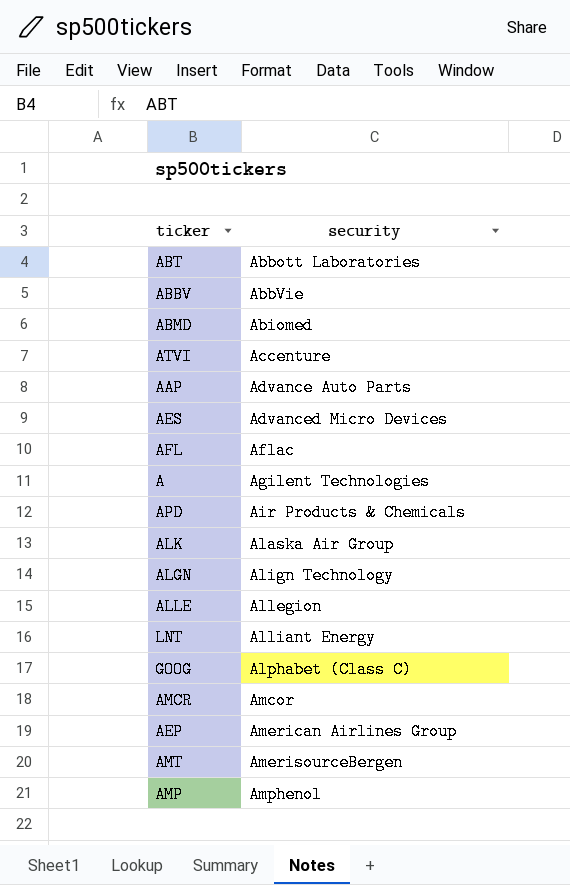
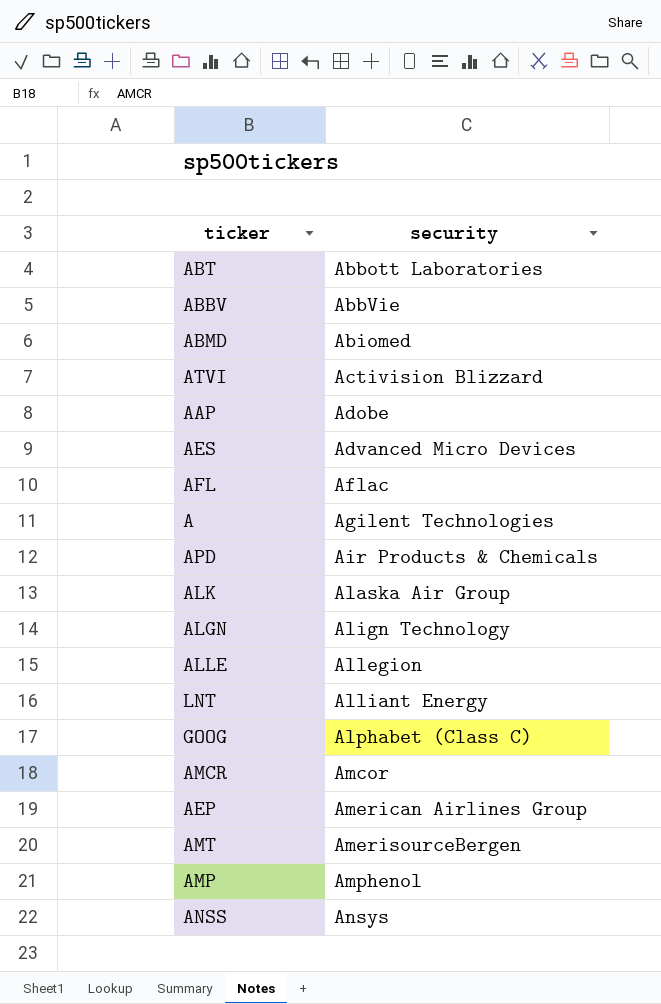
ATVI | security: Accenture -> Activision Blizzard
AAP | security: Advance Auto Parts -> Adobe
row ANSS: none -> Ansys

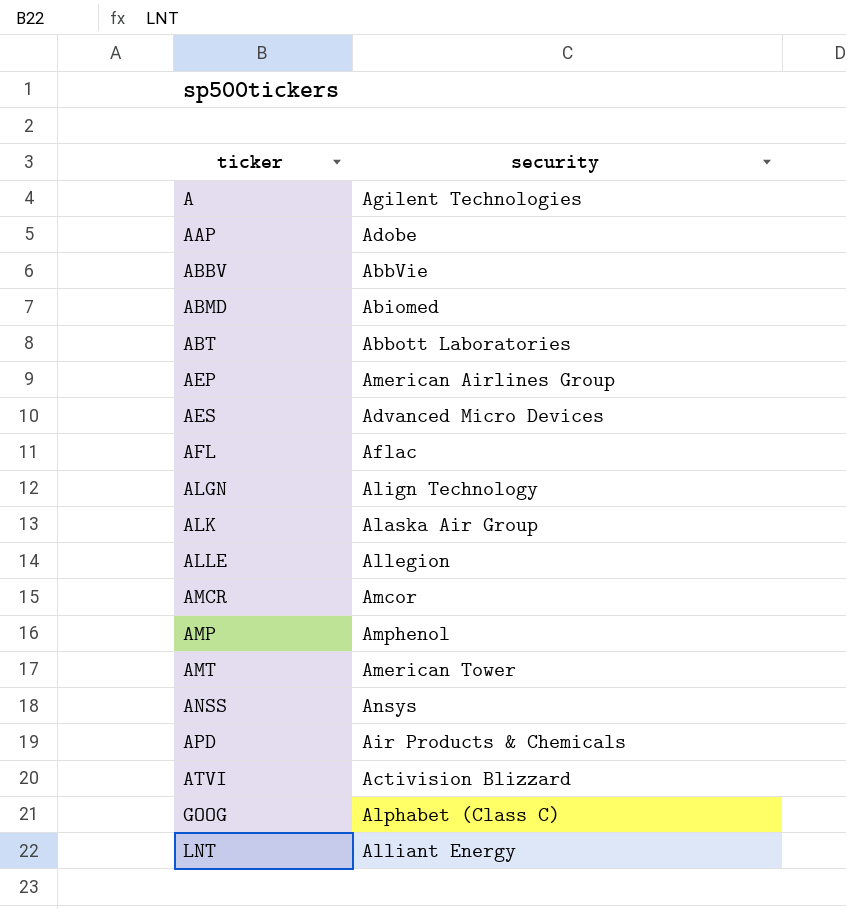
row order: security ascending -> ticker ascending
AMT | security: AmerisourceBergen -> American Tower

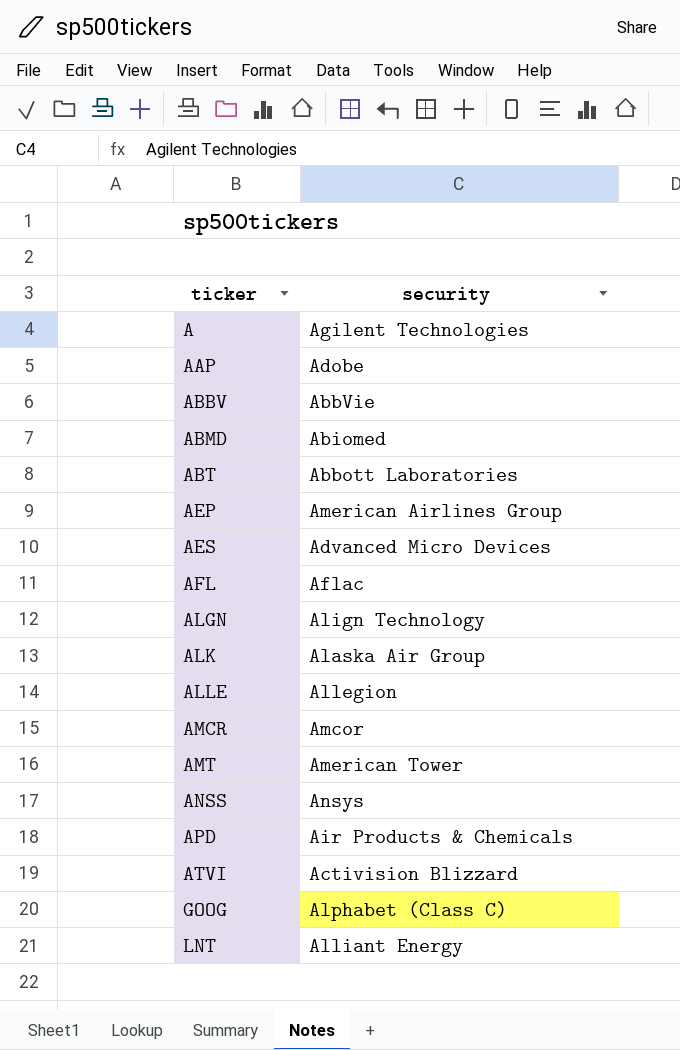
row AMP: Amphenol -> none

